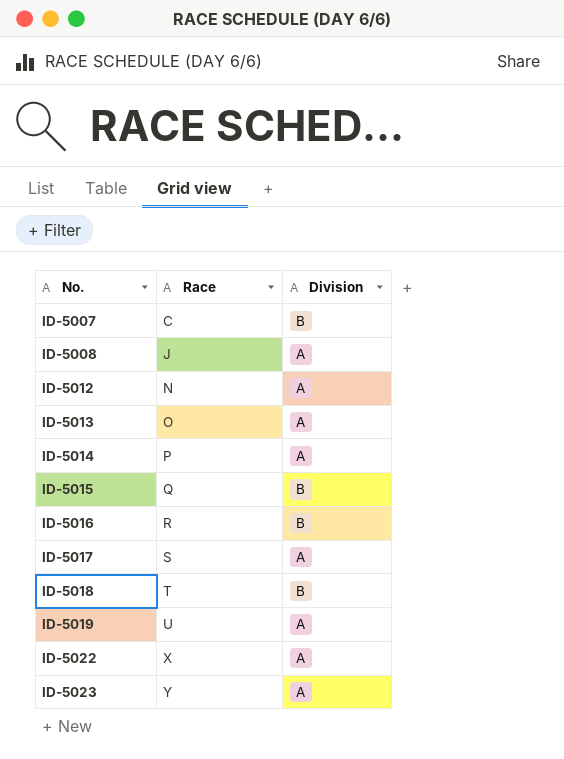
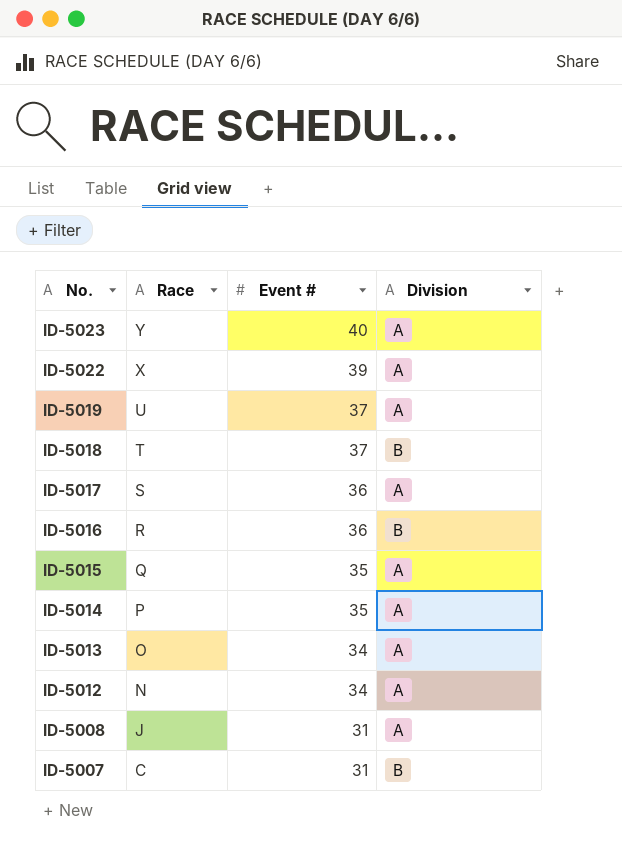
row order: No. ascending -> No. descending
column Event # | position: none -> 3
ID-5015 | Division: B -> A

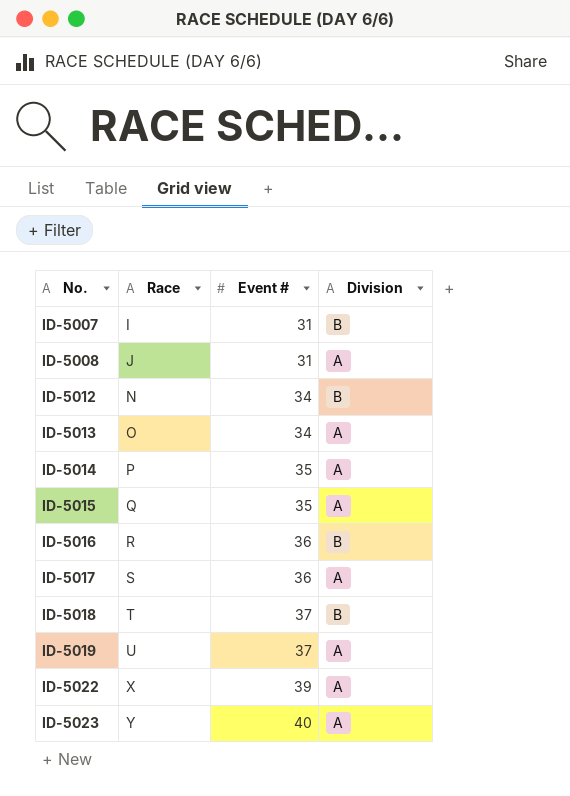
row order: No. descending -> No. ascending
ID-5007 | Race: C -> I
ID-5012 | Division: A -> B

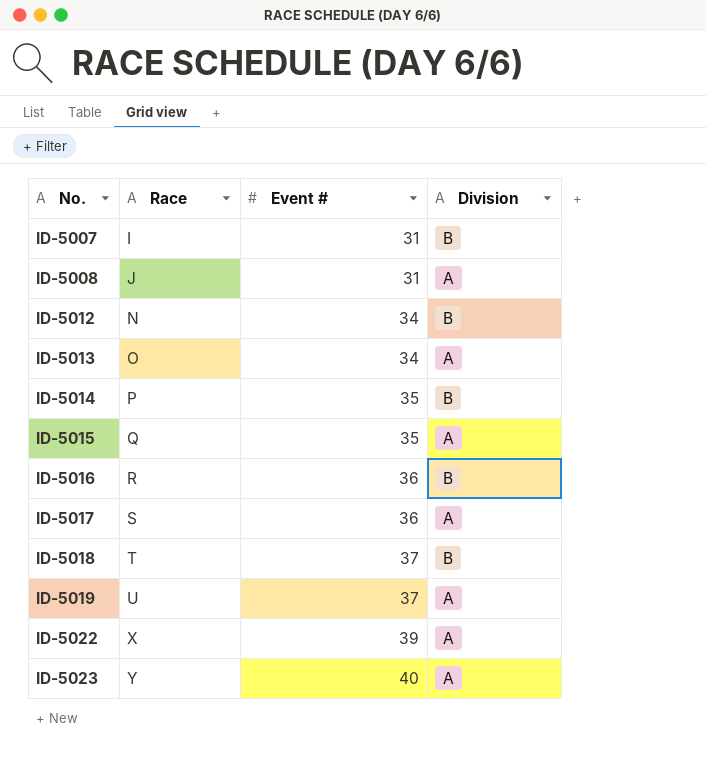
ID-5014 | Division: A -> B

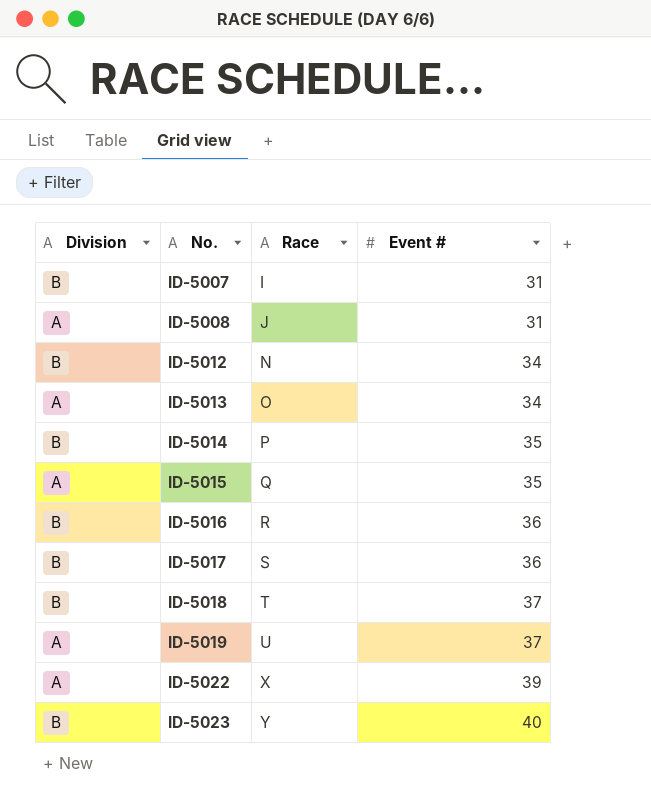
column Division | position: 4 -> 1
ID-5017 | Division: A -> B
ID-5023 | Division: A -> B

